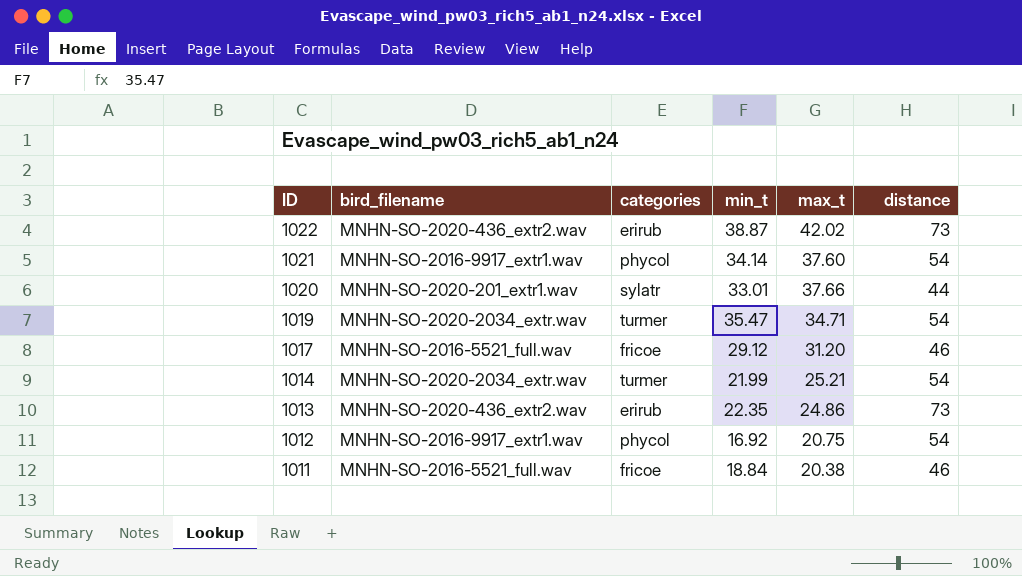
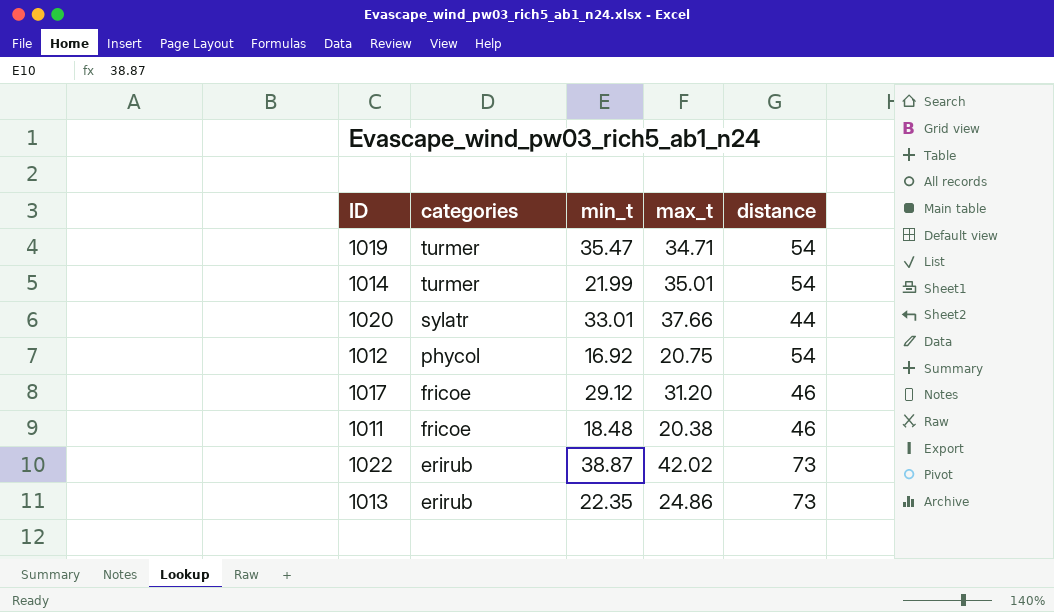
row order: ID descending -> categories descending
column bird_filename | position: 2 -> none
row 1021: MNHN-SO-2016-9917_extr1.wav | phycol | 34.14 | 37.60 | 54 -> none
1014 | max_t: 25.21 -> 35.01
1011 | min_t: 18.84 -> 18.48

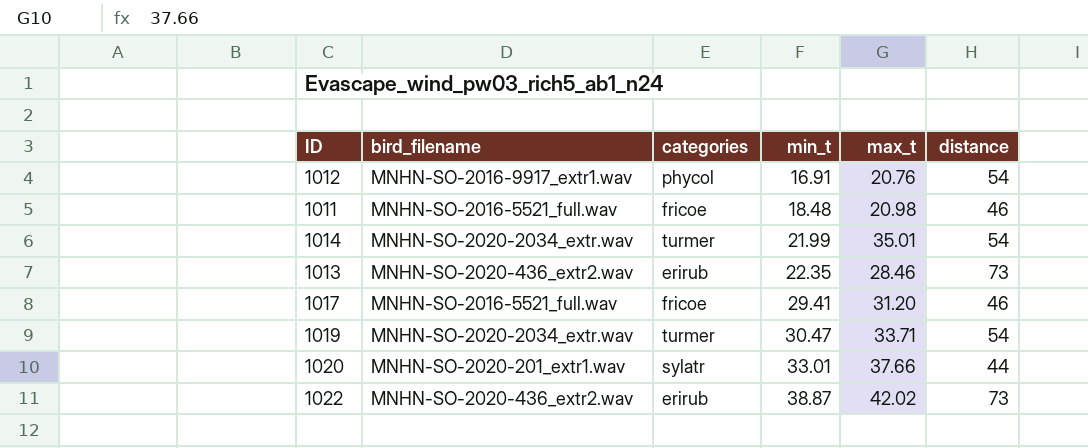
row order: categories descending -> min_t ascending
column bird_filename | position: none -> 2
1012 | min_t: 16.92 -> 16.91
1012 | max_t: 20.75 -> 20.76
1011 | max_t: 20.38 -> 20.98
1013 | max_t: 24.86 -> 28.46
1017 | min_t: 29.12 -> 29.41
1019 | min_t: 35.47 -> 30.47
1019 | max_t: 34.71 -> 33.71

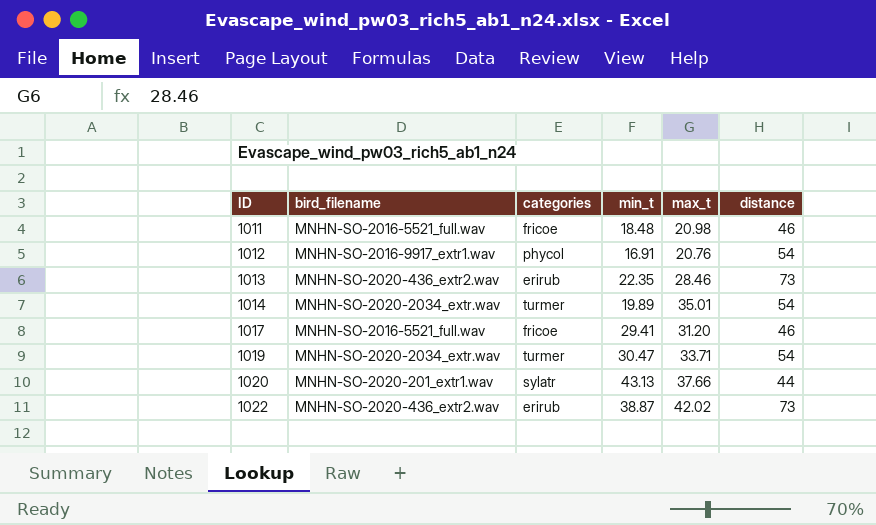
row order: min_t ascending -> ID ascending
1014 | min_t: 21.99 -> 19.89
1020 | min_t: 33.01 -> 43.13

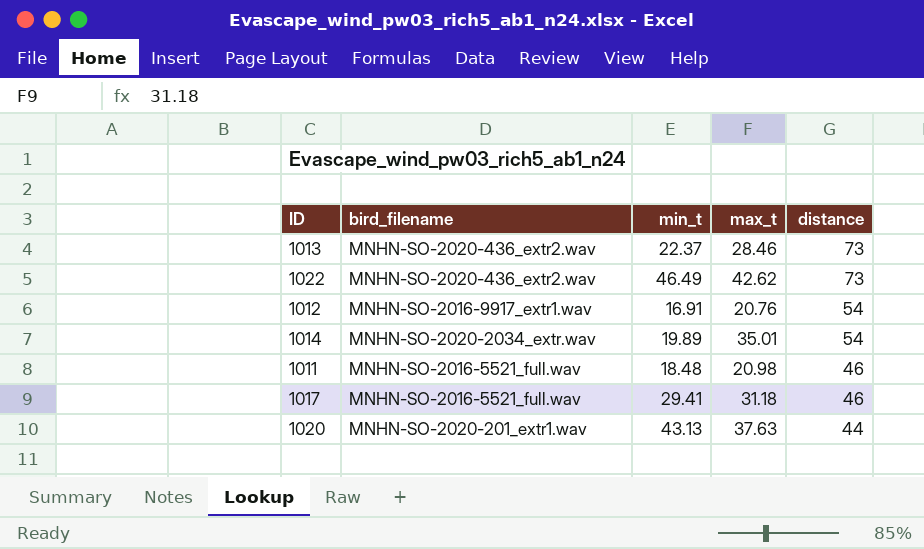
row order: ID ascending -> distance descending
column categories | position: 3 -> none
row 1019: MNHN-SO-2020-2034_extr.wav | turmer | 30.47 | 33.71 | 54 -> none
1013 | min_t: 22.35 -> 22.37
1022 | min_t: 38.87 -> 46.49
1022 | max_t: 42.02 -> 42.62
1017 | max_t: 31.20 -> 31.18
1020 | max_t: 37.66 -> 37.63

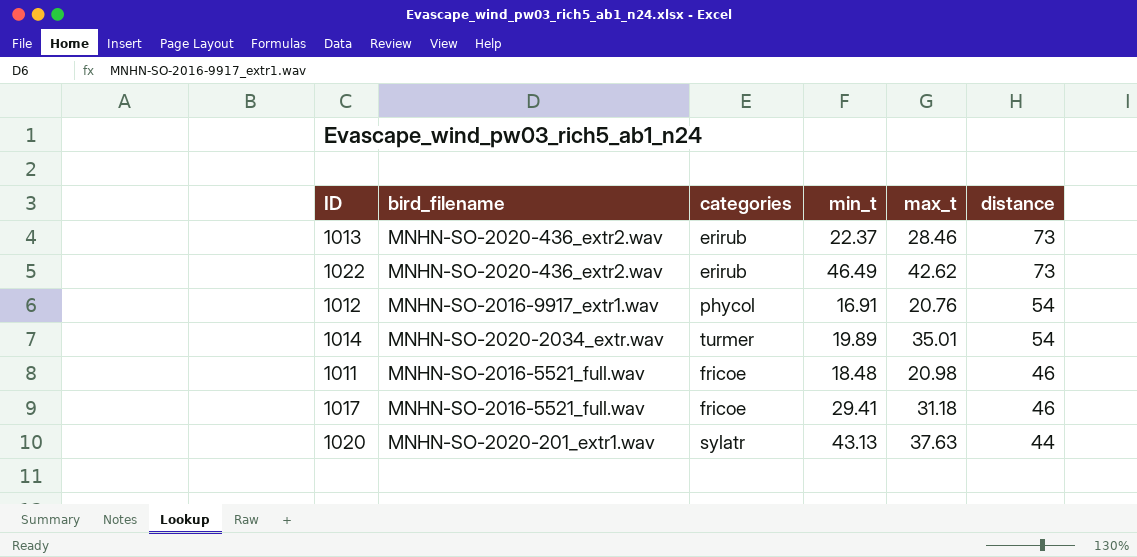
column categories | position: none -> 3

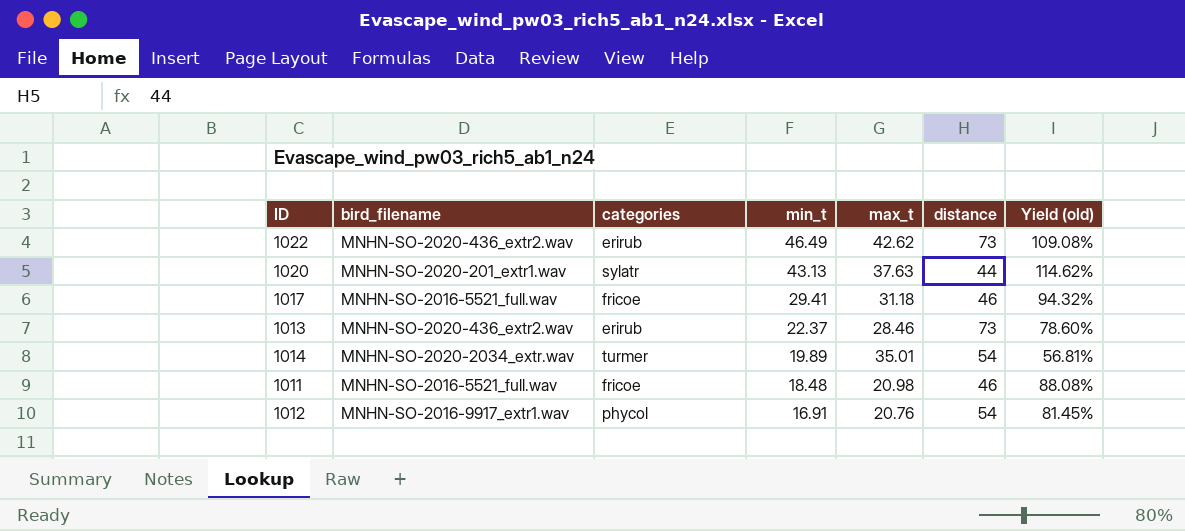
row order: distance descending -> min_t descending
column Yield (old) | formula: none -> [min_t] / [max_t]

